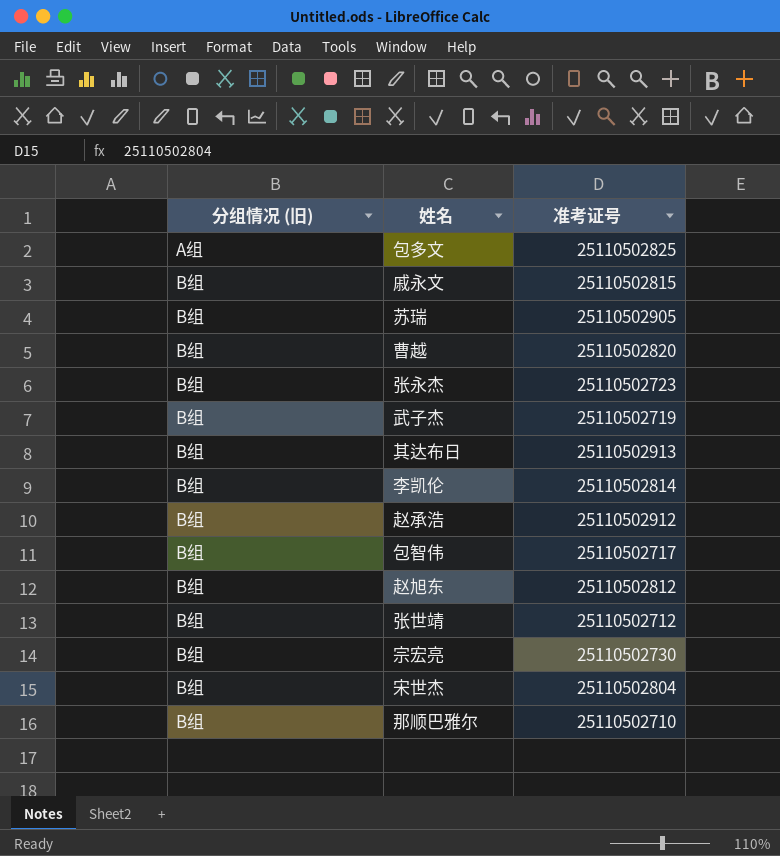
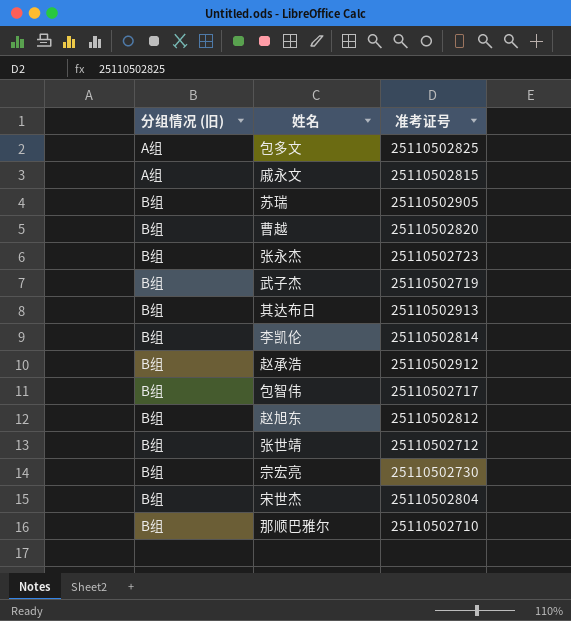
戚永文 | 分组情况 (旧): B组 -> A组

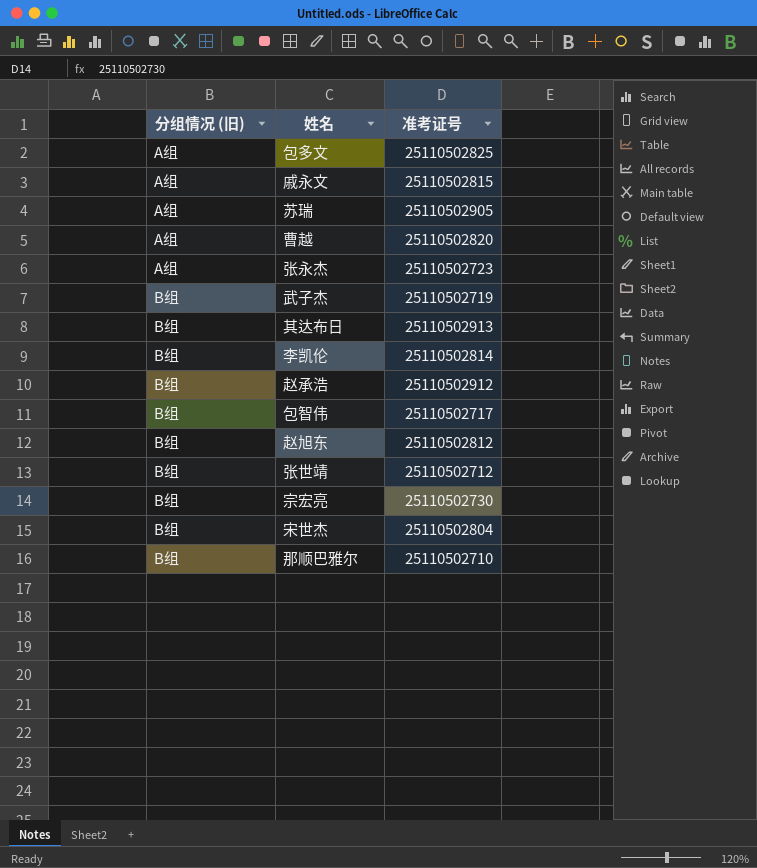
苏瑞 | 分组情况 (旧): B组 -> A组
曹越 | 分组情况 (旧): B组 -> A组
张永杰 | 分组情况 (旧): B组 -> A组

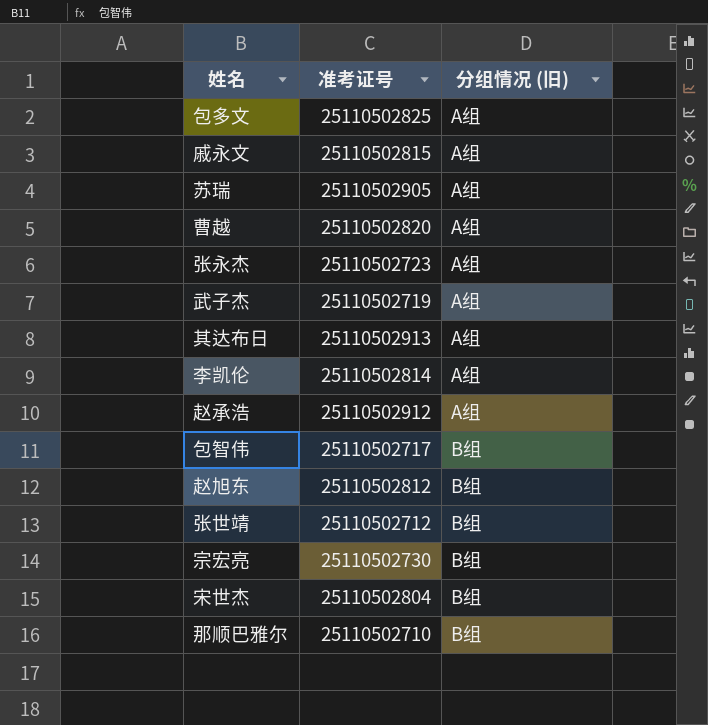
column 分组情况 (旧) | position: 1 -> 3
武子杰 | 分组情况 (旧): B组 -> A组
其达布日 | 分组情况 (旧): B组 -> A组
李凯伦 | 分组情况 (旧): B组 -> A组
赵承浩 | 分组情况 (旧): B组 -> A组

